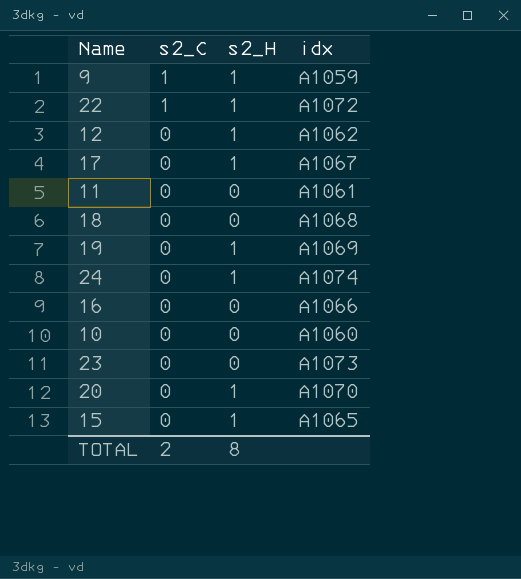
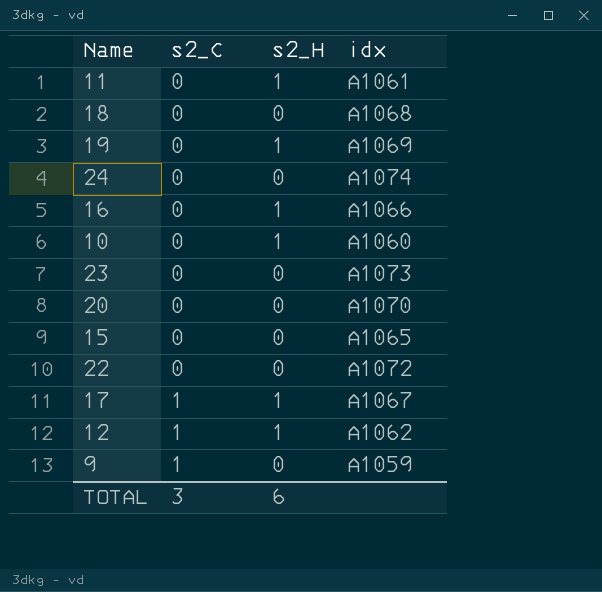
row order: s2_C descending -> s2_C ascending
11 | s2_H: 0 -> 1
24 | s2_H: 1 -> 0
16 | s2_H: 0 -> 1
10 | s2_H: 0 -> 1
20 | s2_H: 1 -> 0
15 | s2_H: 1 -> 0
22 | s2_C: 1 -> 0
22 | s2_H: 1 -> 0
17 | s2_C: 0 -> 1
12 | s2_C: 0 -> 1
9 | s2_H: 1 -> 0
TOTAL | s2_C: 2 -> 3
TOTAL | s2_H: 8 -> 6

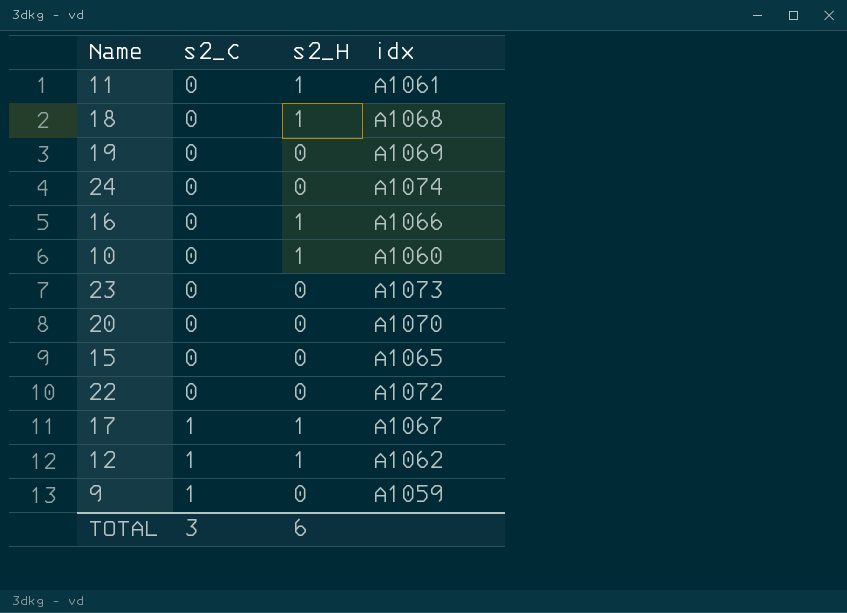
18 | s2_H: 0 -> 1
19 | s2_H: 1 -> 0

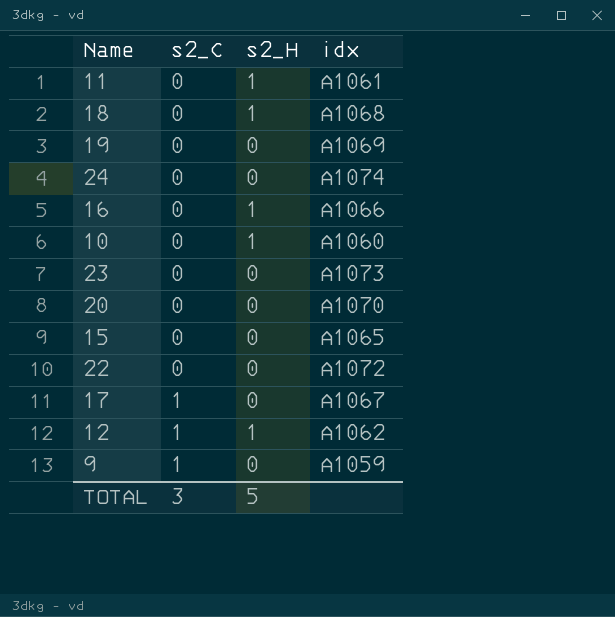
17 | s2_H: 1 -> 0
TOTAL | s2_H: 6 -> 5

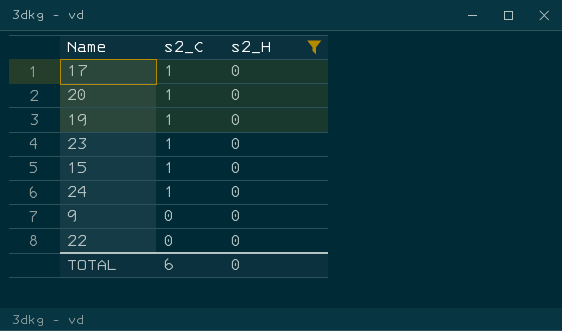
filter: none -> s2_H = 0
row order: s2_C ascending -> s2_C descending
column idx | position: 4 -> none
20 | s2_C: 0 -> 1
19 | s2_C: 0 -> 1
23 | s2_C: 0 -> 1
15 | s2_C: 0 -> 1
24 | s2_C: 0 -> 1
9 | s2_C: 1 -> 0
TOTAL | s2_C: 3 -> 6
TOTAL | s2_H: 5 -> 0

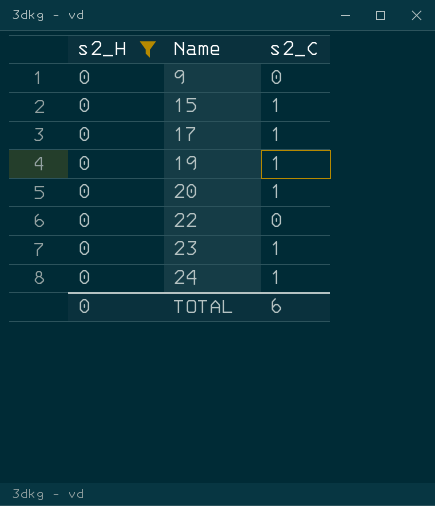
row order: s2_C descending -> Name ascending
column s2_H | position: 3 -> 1

